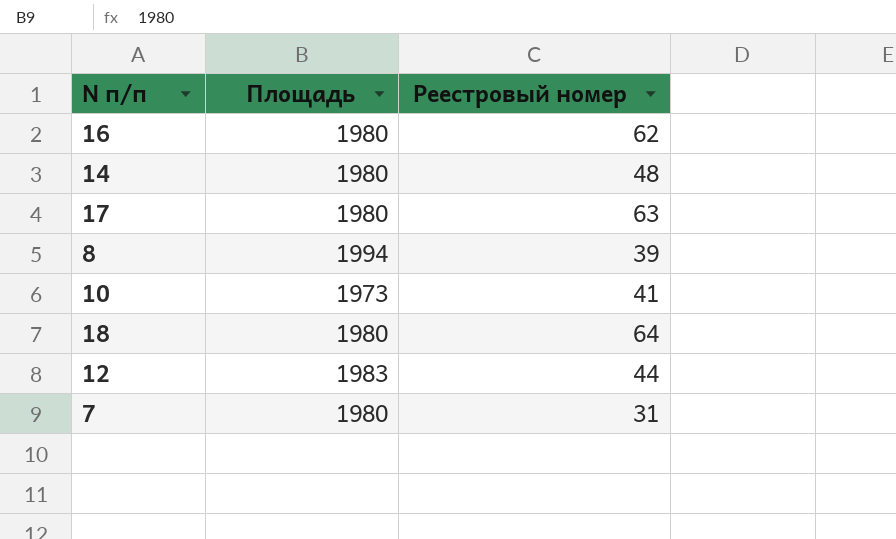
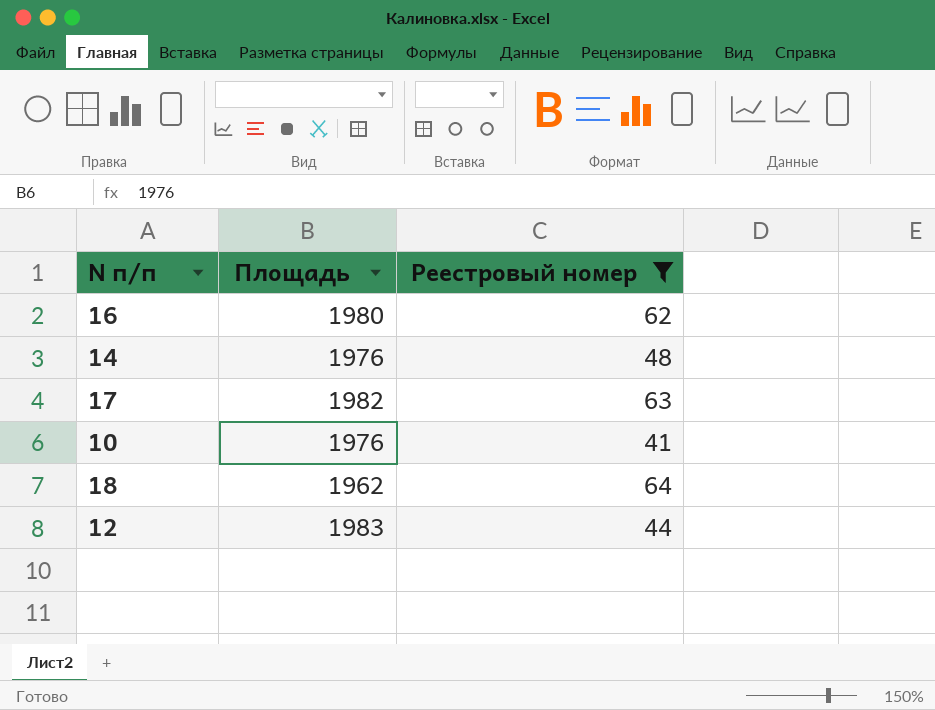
filter: none -> Реестровый номер >= 41
14 | Площадь: 1980 -> 1976
17 | Площадь: 1980 -> 1982
10 | Площадь: 1973 -> 1976
18 | Площадь: 1980 -> 1962

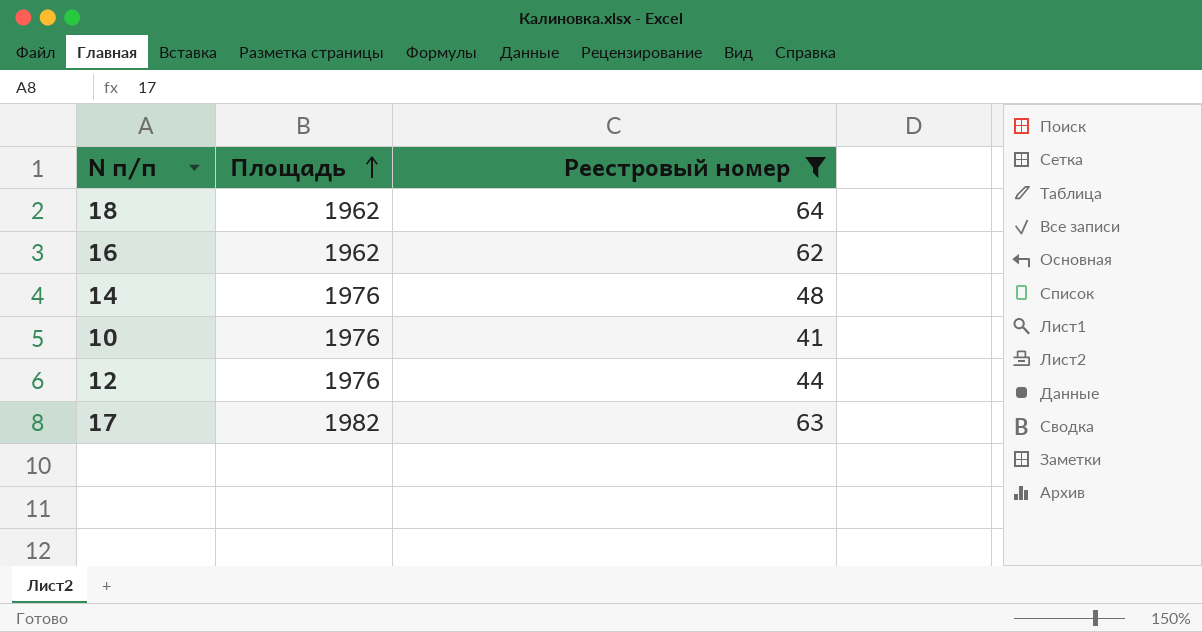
row order: none -> Площадь ascending
16 | Площадь: 1980 -> 1962
12 | Площадь: 1983 -> 1976

